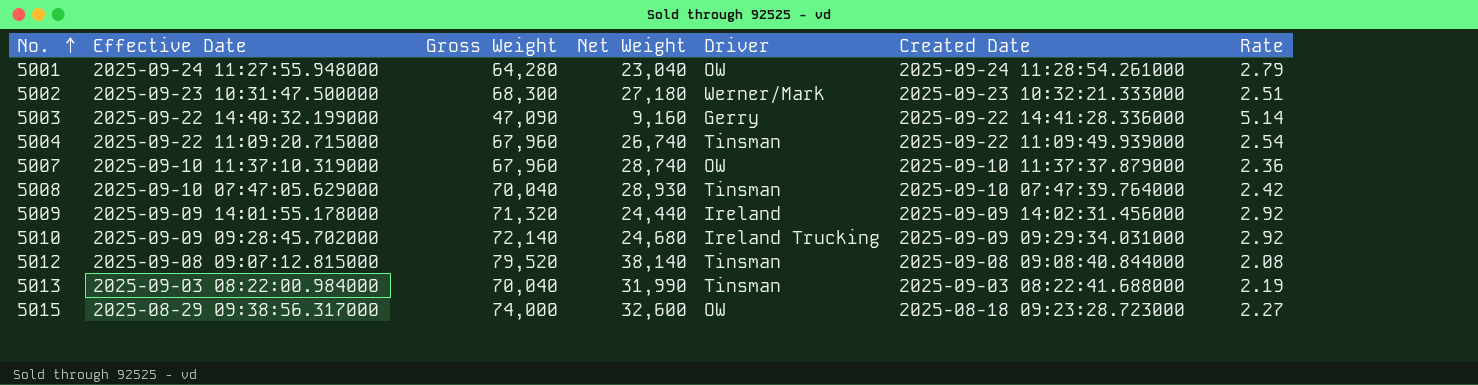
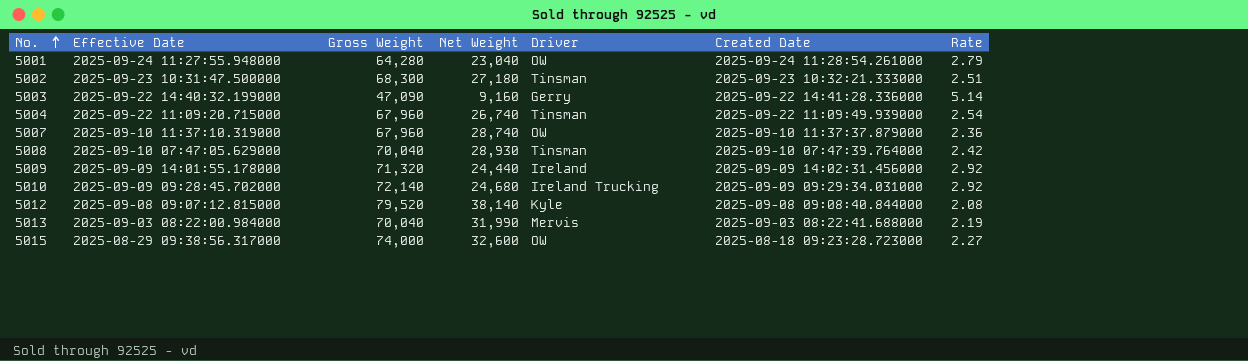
5002 | Driver: Werner/Mark -> Tinsman
5012 | Driver: Tinsman -> Kyle
5013 | Driver: Tinsman -> Mervis

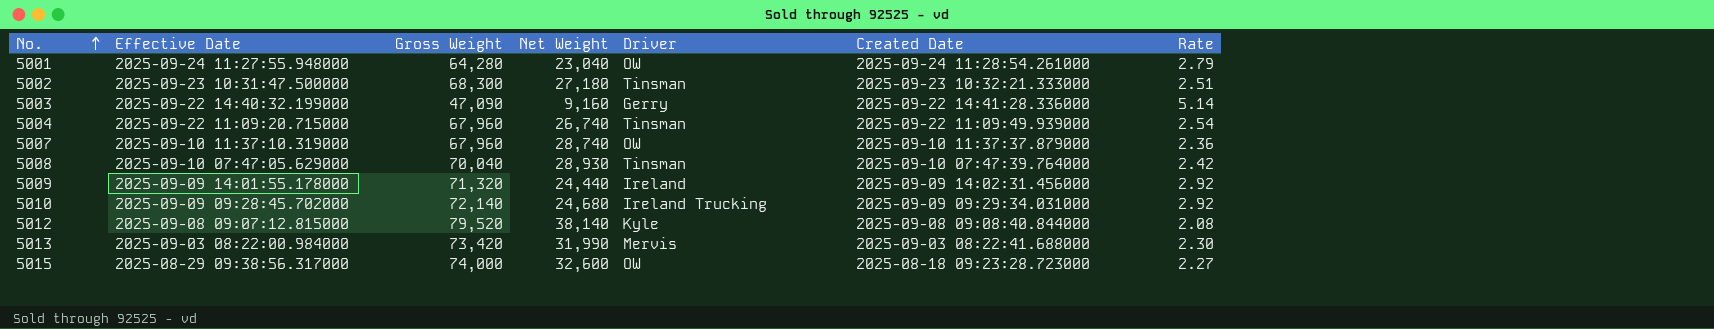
5013 | Gross Weight: 70,040 -> 73,420
5013 | Rate: 2.19 -> 2.30

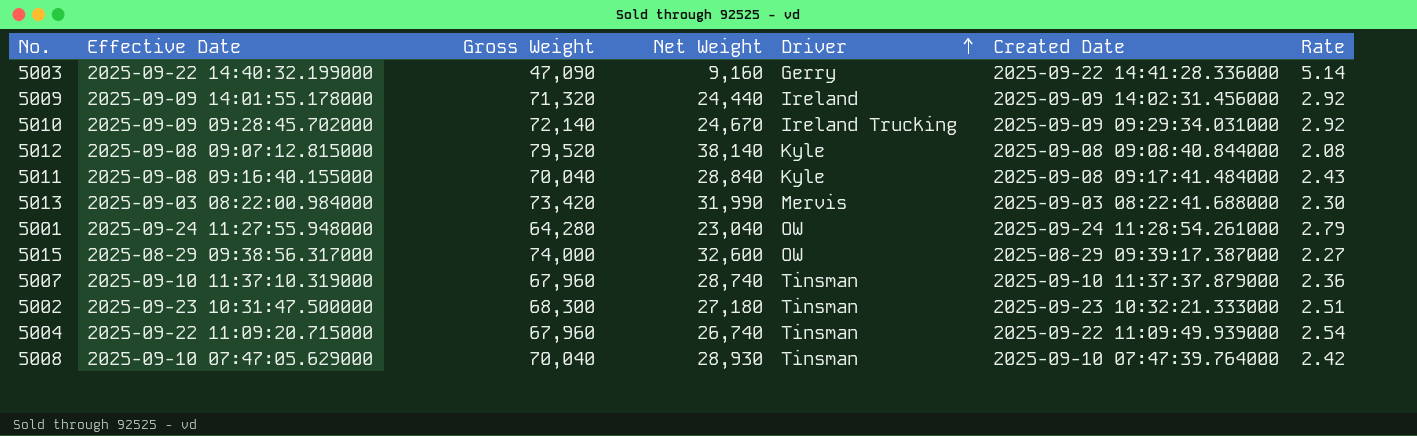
row order: No. ascending -> Driver ascending
5010 | Net Weight: 24,680 -> 24,670
row 5011: none -> 2025-09-08 09:16:40.155000 | 70,040 | 28,840 | Kyle | 2025-09-08 09:17:41.484000 | 2.43
5015 | Created Date: 2025-08-18 09:23:28.723000 -> 2025-08-29 09:39:17.387000
5007 | Driver: OW -> Tinsman

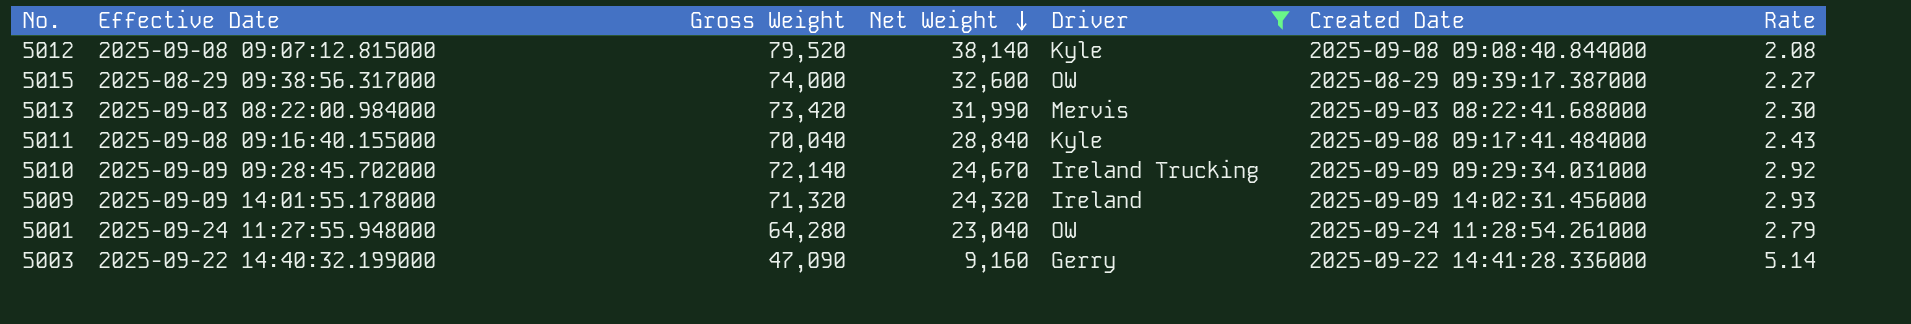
filter: none -> Driver != Tinsman
row order: Driver ascending -> Net Weight descending
5009 | Net Weight: 24,440 -> 24,320
5009 | Rate: 2.92 -> 2.93

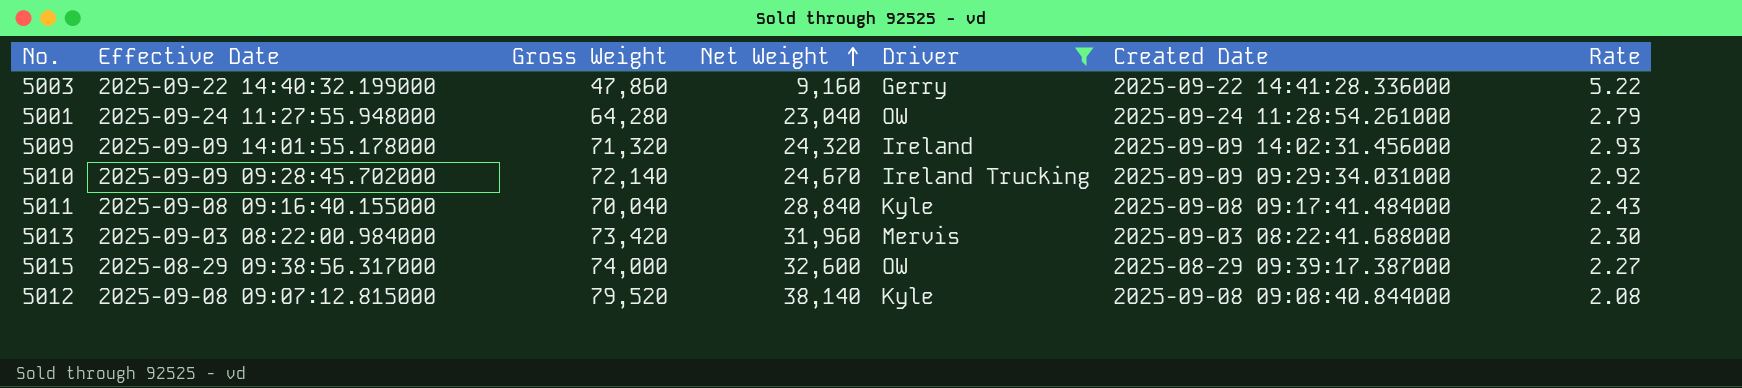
row order: Net Weight descending -> Net Weight ascending
5003 | Gross Weight: 47,090 -> 47,860
5003 | Rate: 5.14 -> 5.22
5013 | Net Weight: 31,990 -> 31,960

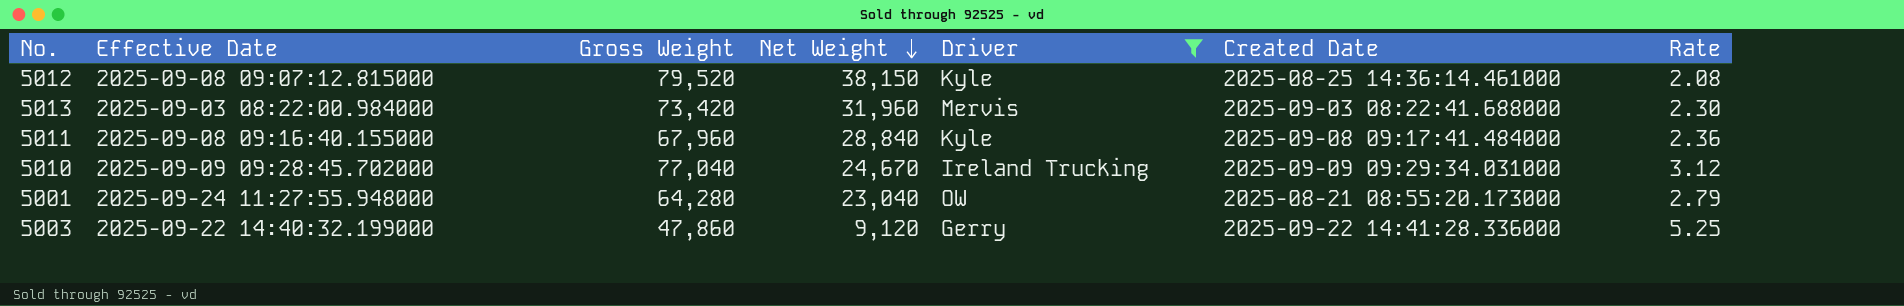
row order: Net Weight ascending -> Net Weight descending
row 5009: 2025-09-09 14:01:55.178000 | 71,320 | 24,320 | Ireland | 2025-09-09 14:02:31.456000 | 2.93 -> none
row 5015: 2025-08-29 09:38:56.317000 | 74,000 | 32,600 | OW | 2025-08-29 09:39:17.387000 | 2.27 -> none
5012 | Net Weight: 38,140 -> 38,150
5012 | Created Date: 2025-09-08 09:08:40.844000 -> 2025-08-25 14:36:14.461000
5011 | Gross Weight: 70,040 -> 67,960
5011 | Rate: 2.43 -> 2.36
5010 | Gross Weight: 72,140 -> 77,040
5010 | Rate: 2.92 -> 3.12
5001 | Created Date: 2025-09-24 11:28:54.261000 -> 2025-08-21 08:55:20.173000
5003 | Net Weight: 9,160 -> 9,120
5003 | Rate: 5.22 -> 5.25

